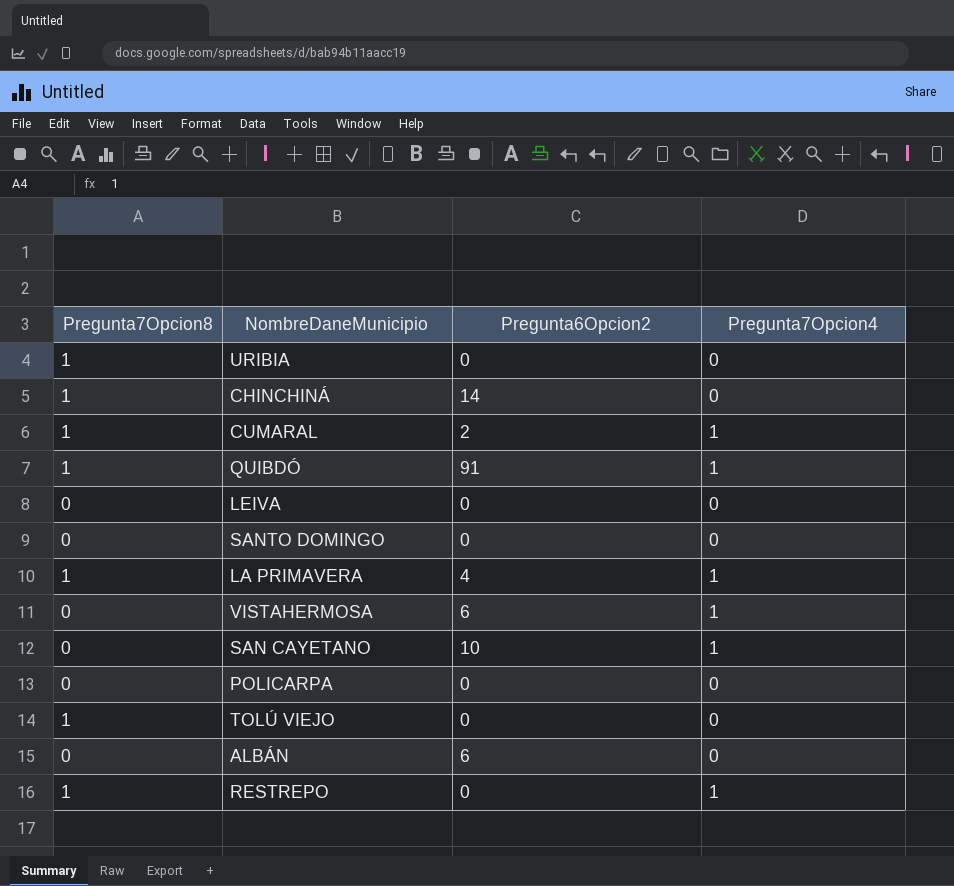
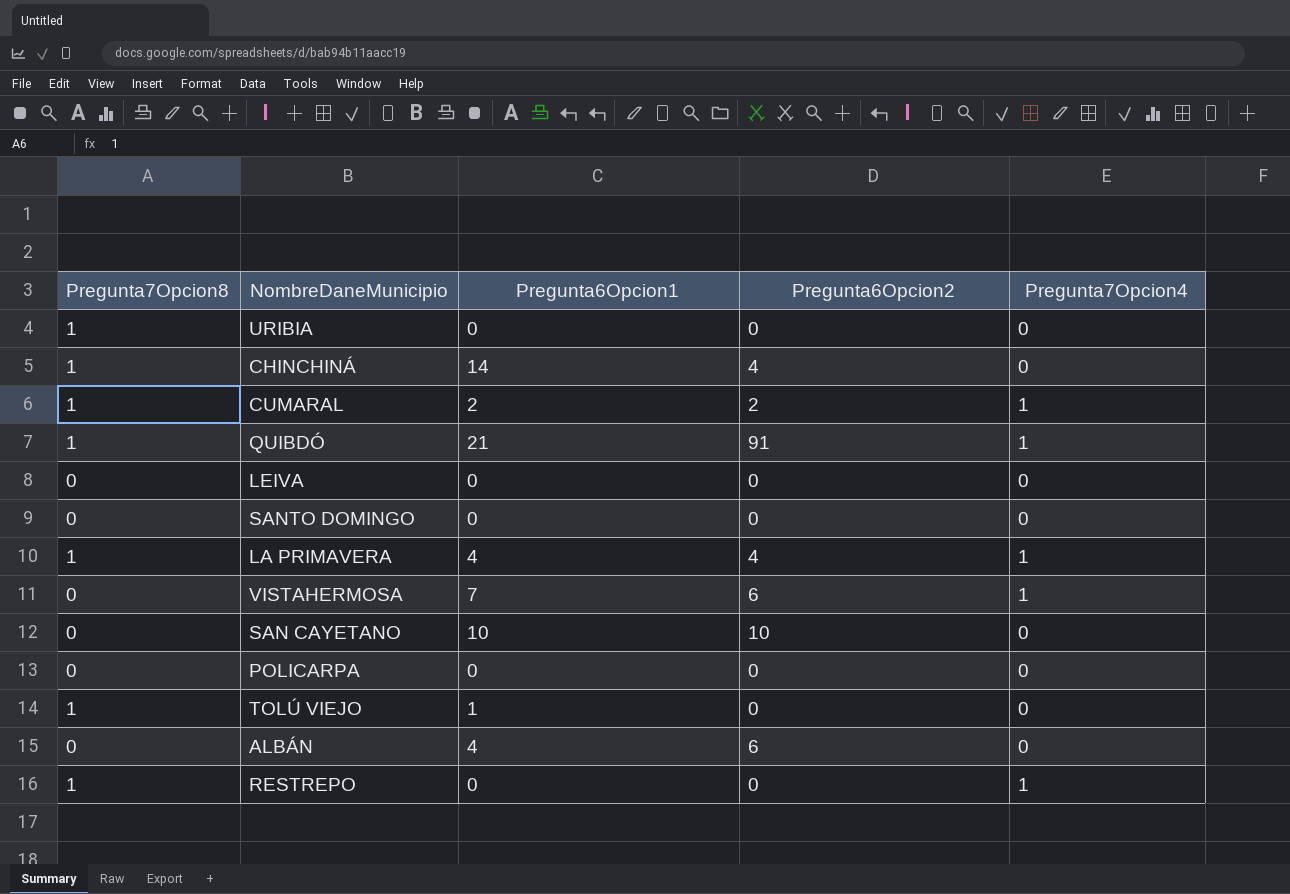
column Pregunta6Opcion1 | position: none -> 3
CHINCHINÁ | Pregunta6Opcion2: 14 -> 4
SAN CAYETANO | Pregunta7Opcion4: 1 -> 0

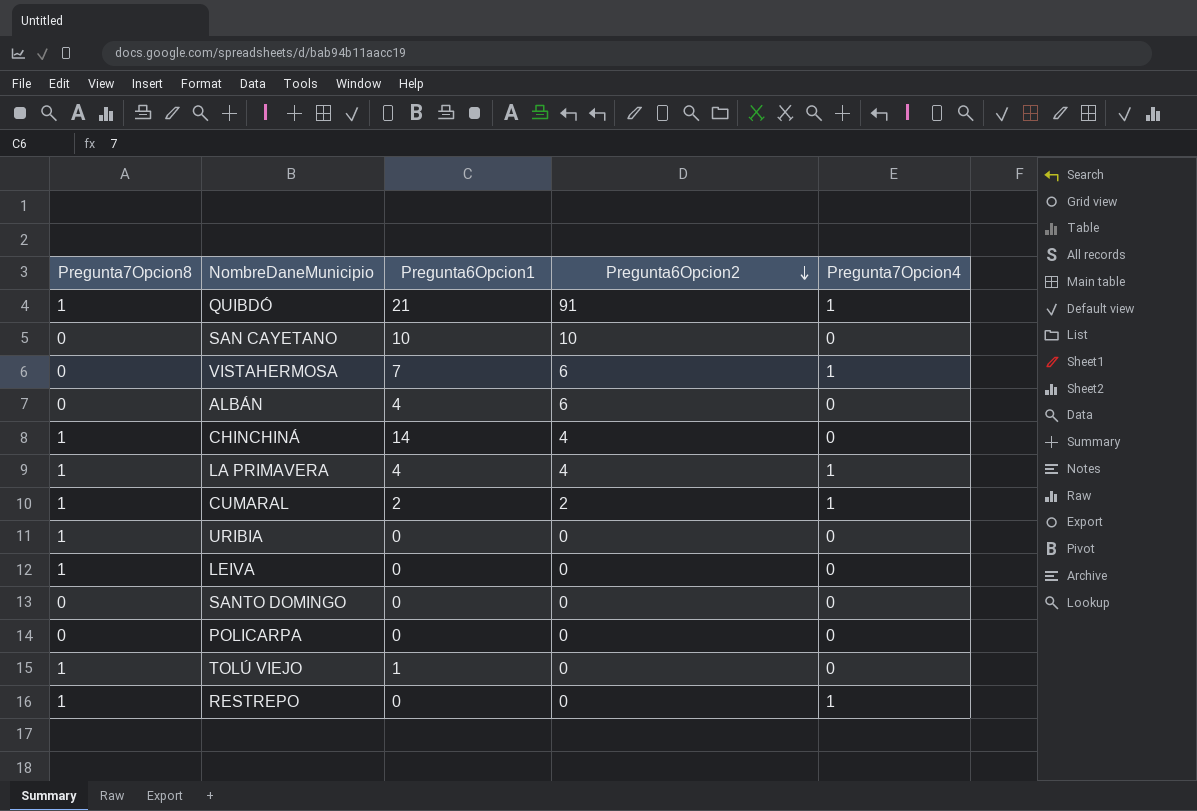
row order: none -> Pregunta6Opcion2 descending
LEIVA | Pregunta7Opcion8: 0 -> 1

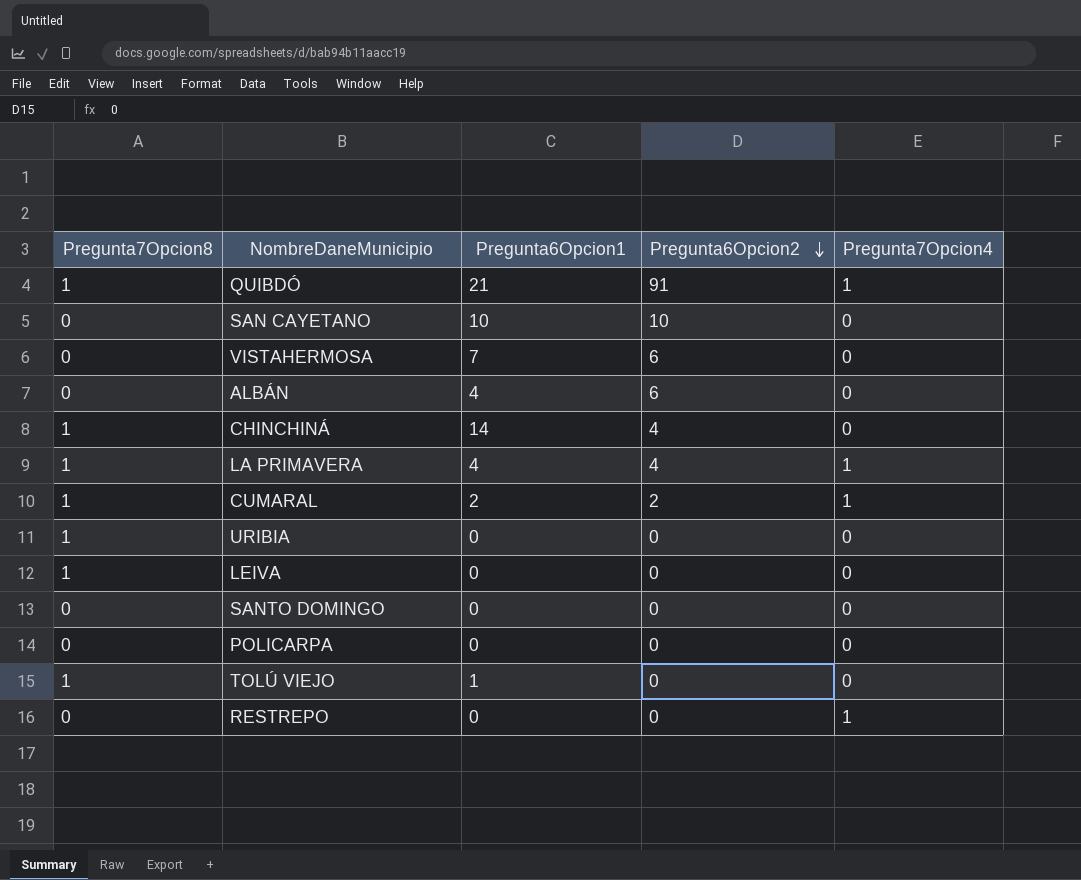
VISTAHERMOSA | Pregunta7Opcion4: 1 -> 0
RESTREPO | Pregunta7Opcion8: 1 -> 0

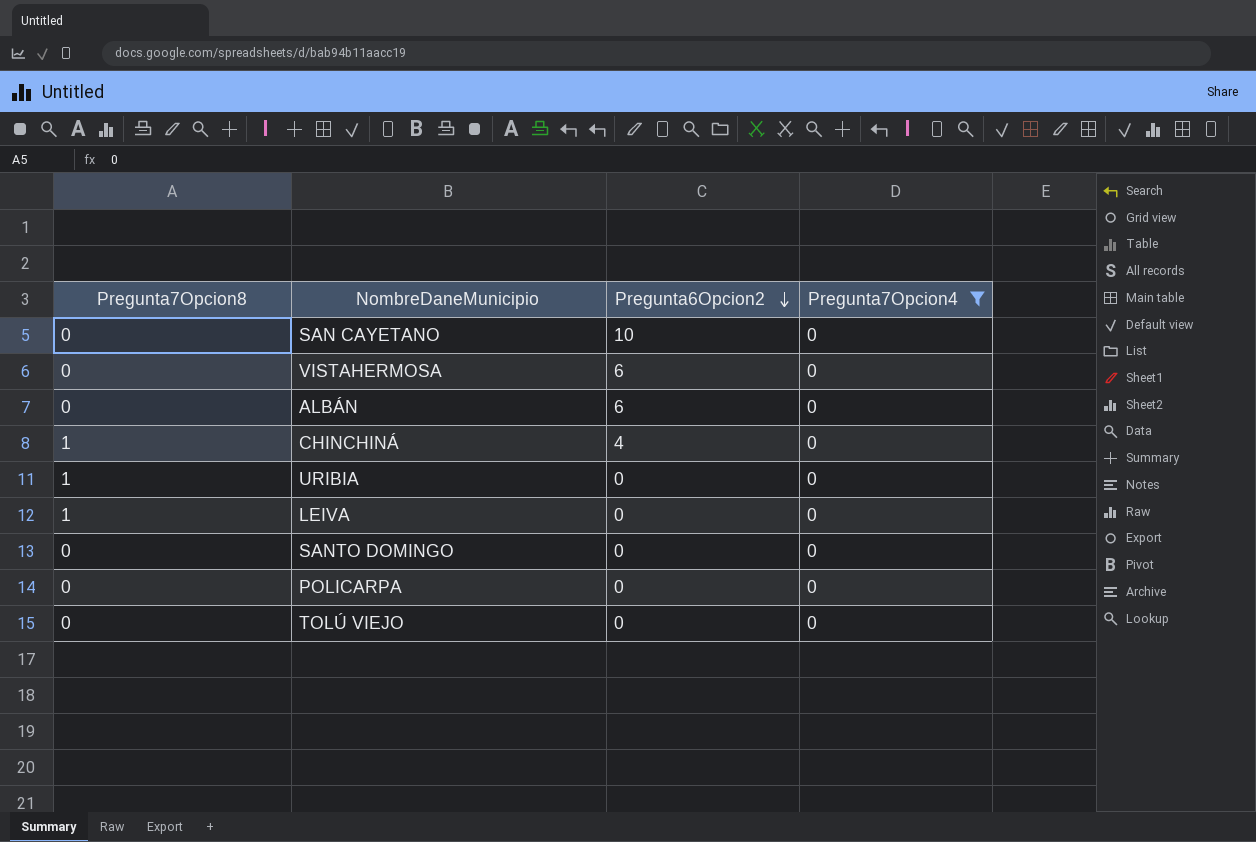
filter: none -> Pregunta7Opcion4 = 0
column Pregunta6Opcion1 | position: 3 -> none
TOLÚ VIEJO | Pregunta7Opcion8: 1 -> 0

